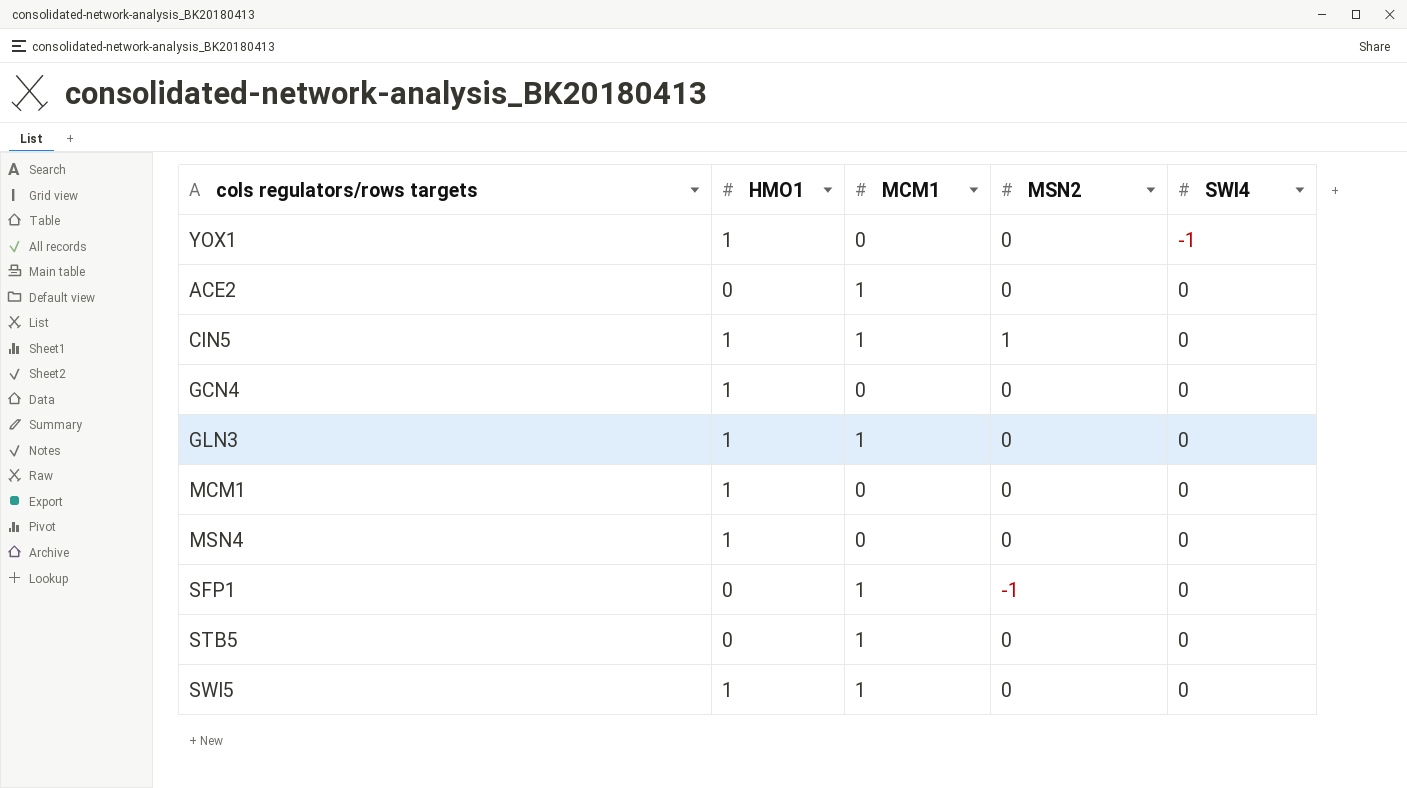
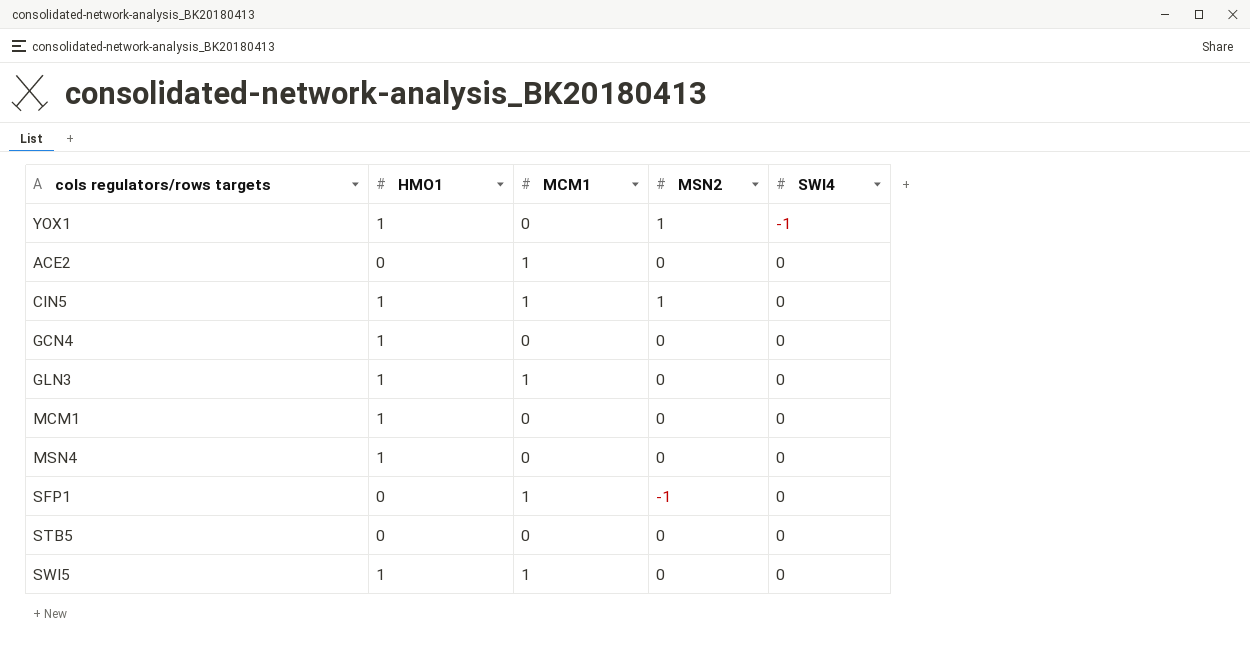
YOX1 | MSN2: 0 -> 1
STB5 | MCM1: 1 -> 0

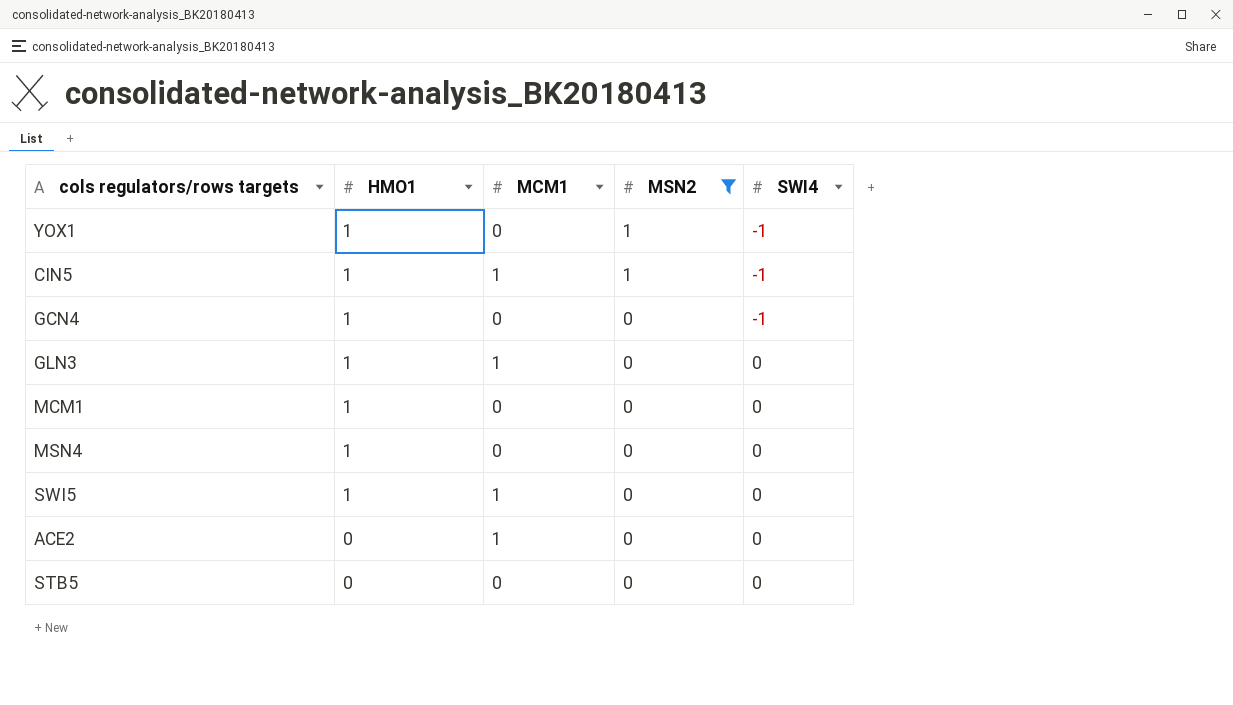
filter: none -> MSN2 != -1
row order: SWI4 ascending -> HMO1 descending
CIN5 | SWI4: 0 -> -1
GCN4 | SWI4: 0 -> -1

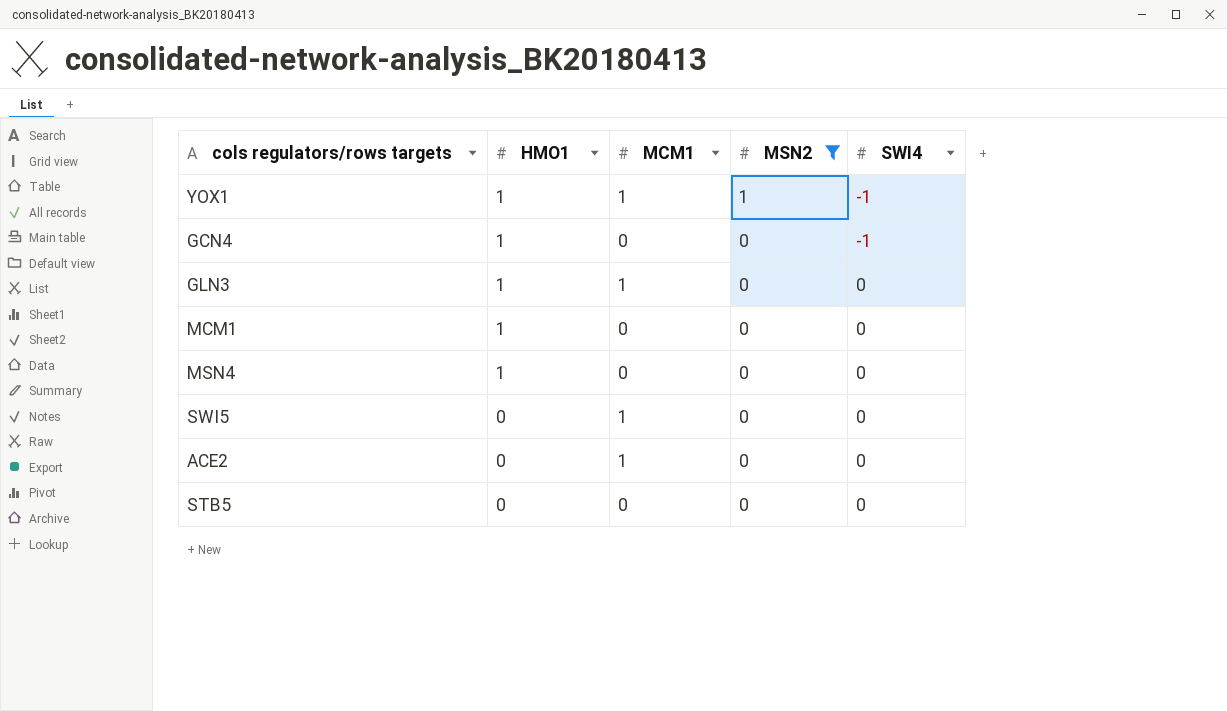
row CIN5: 1 | 1 | 1 | -1 -> none
YOX1 | MCM1: 0 -> 1
SWI5 | HMO1: 1 -> 0

